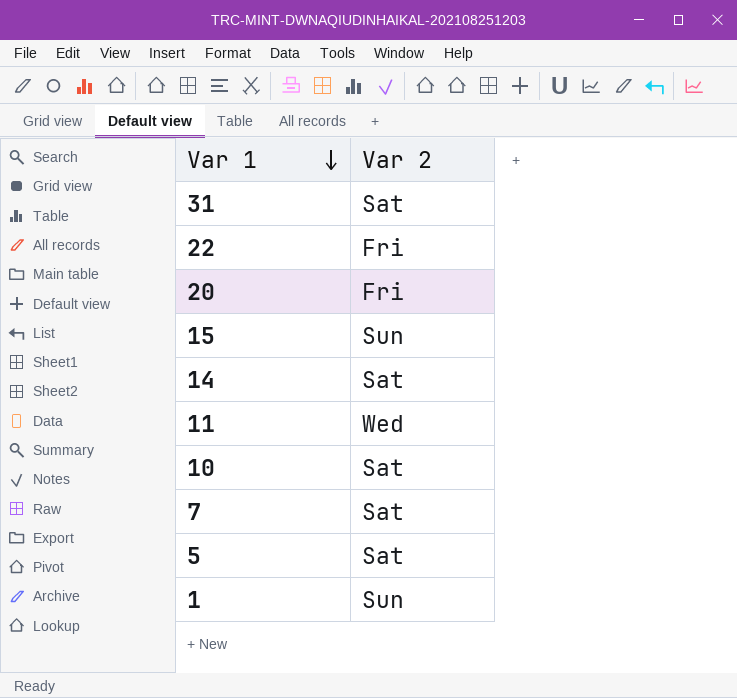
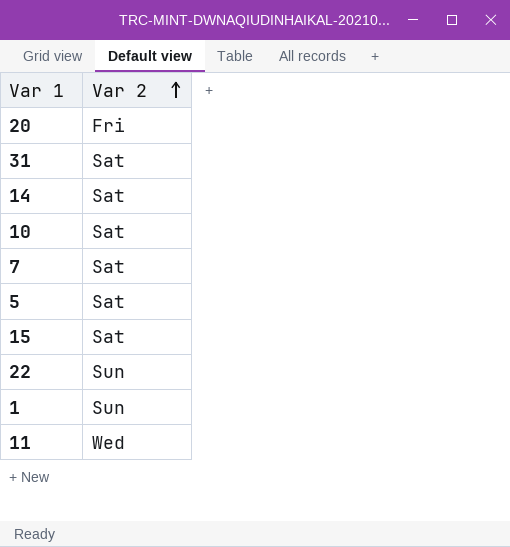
row order: Var 1 descending -> Var 2 ascending
15 | Var 2: Sun -> Sat
22 | Var 2: Fri -> Sun

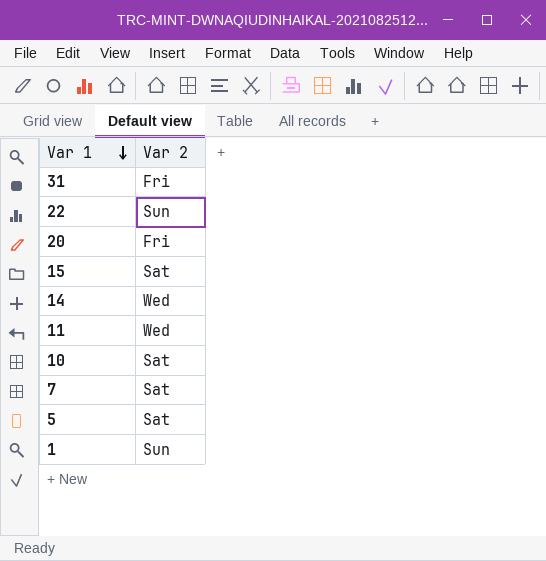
row order: Var 2 ascending -> Var 1 descending
31 | Var 2: Sat -> Fri
14 | Var 2: Sat -> Wed

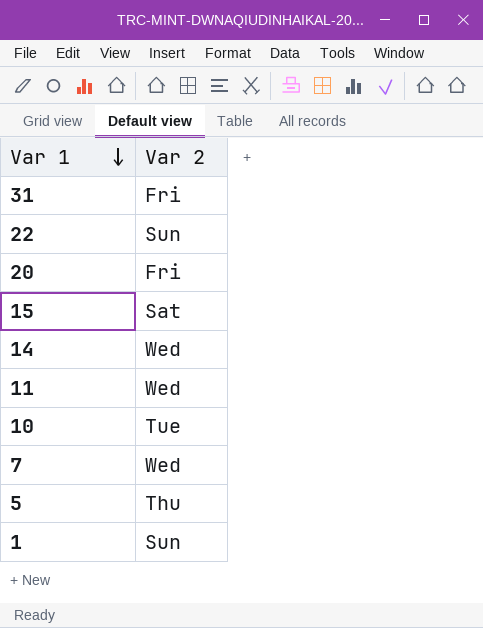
10 | Var 2: Sat -> Tue
7 | Var 2: Sat -> Wed
5 | Var 2: Sat -> Thu

